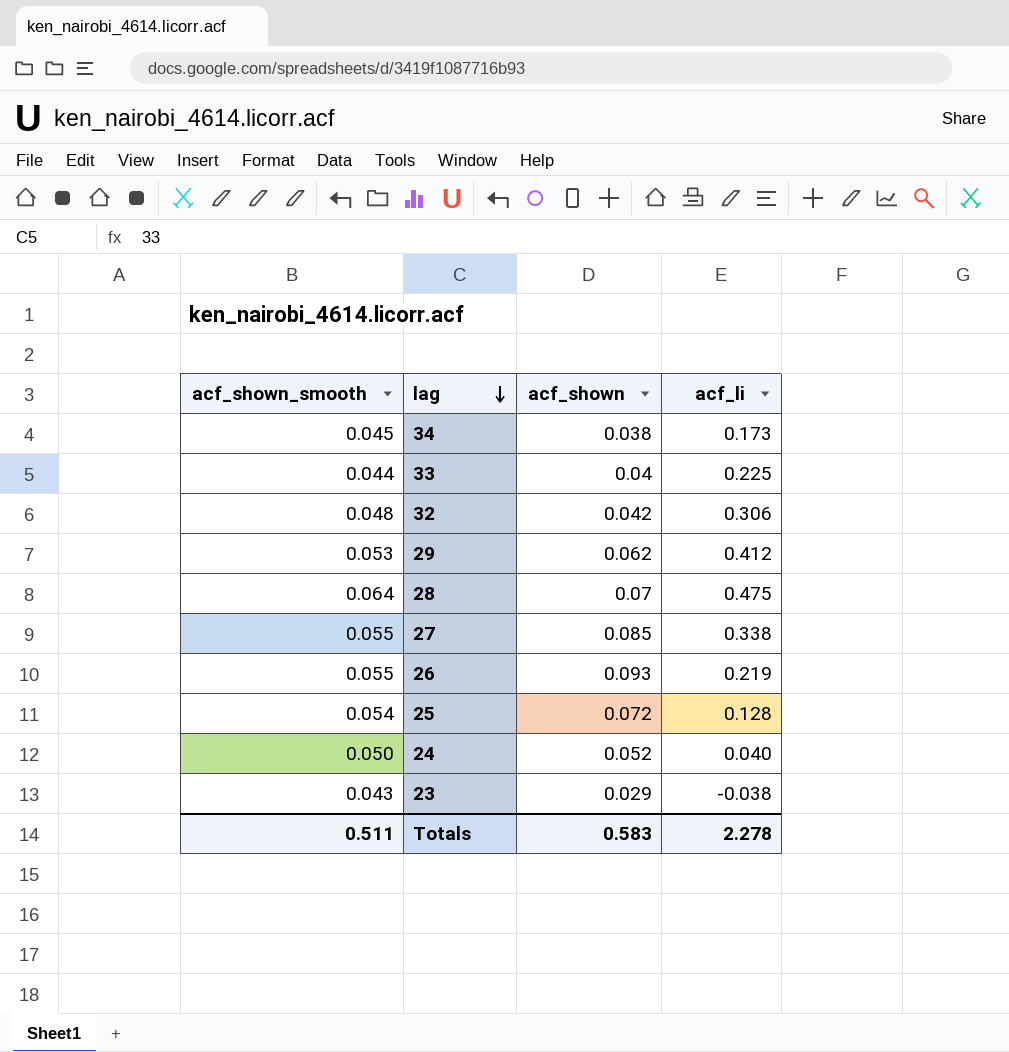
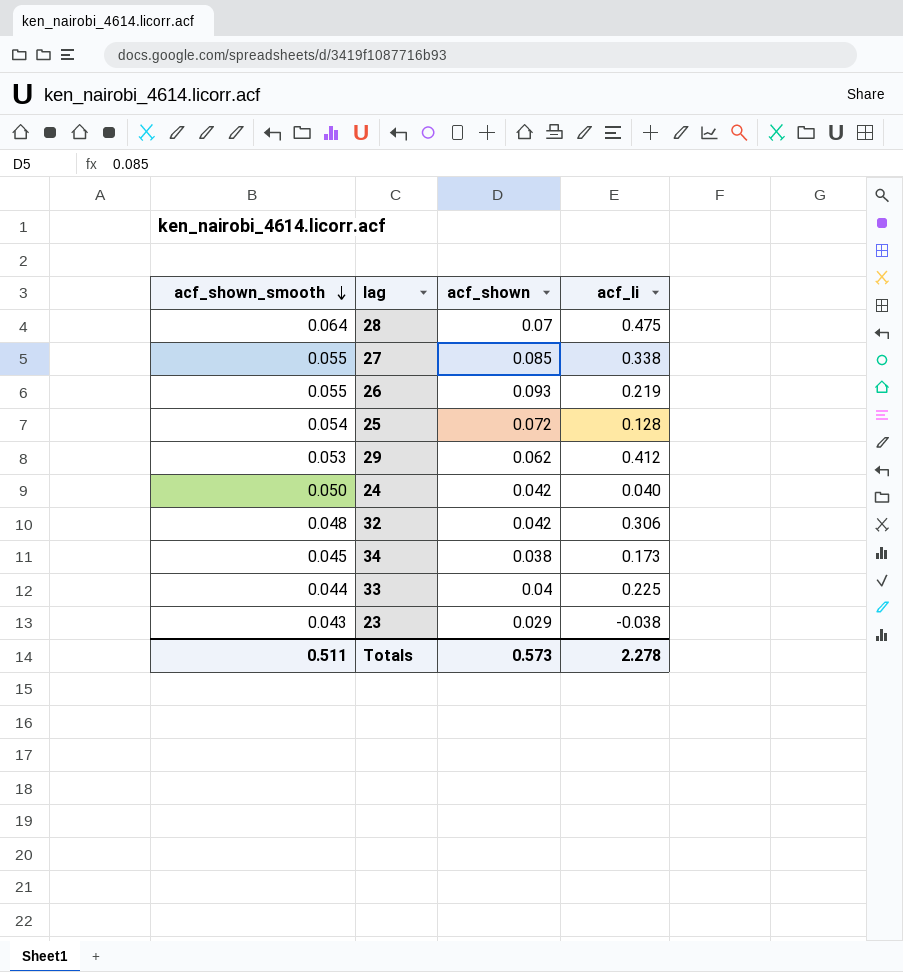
row order: lag descending -> acf_shown_smooth descending
24 | acf_shown: 0.052 -> 0.042
Totals | acf_shown: 0.583 -> 0.573

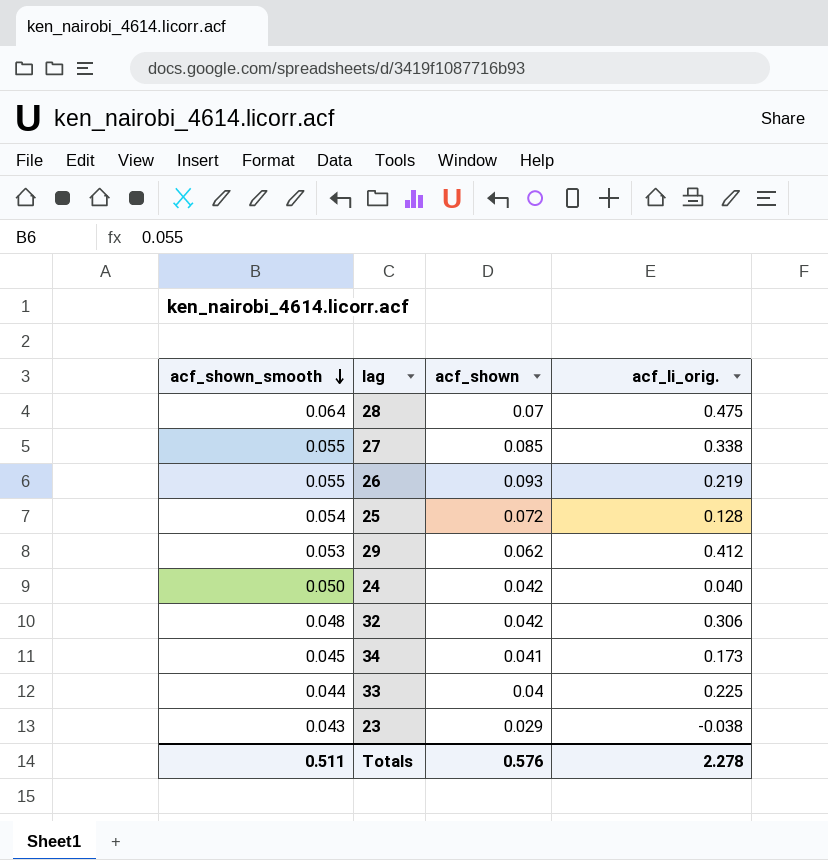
column name: acf_li -> acf_li_orig.
34 | acf_shown: 0.038 -> 0.041
Totals | acf_shown: 0.573 -> 0.576

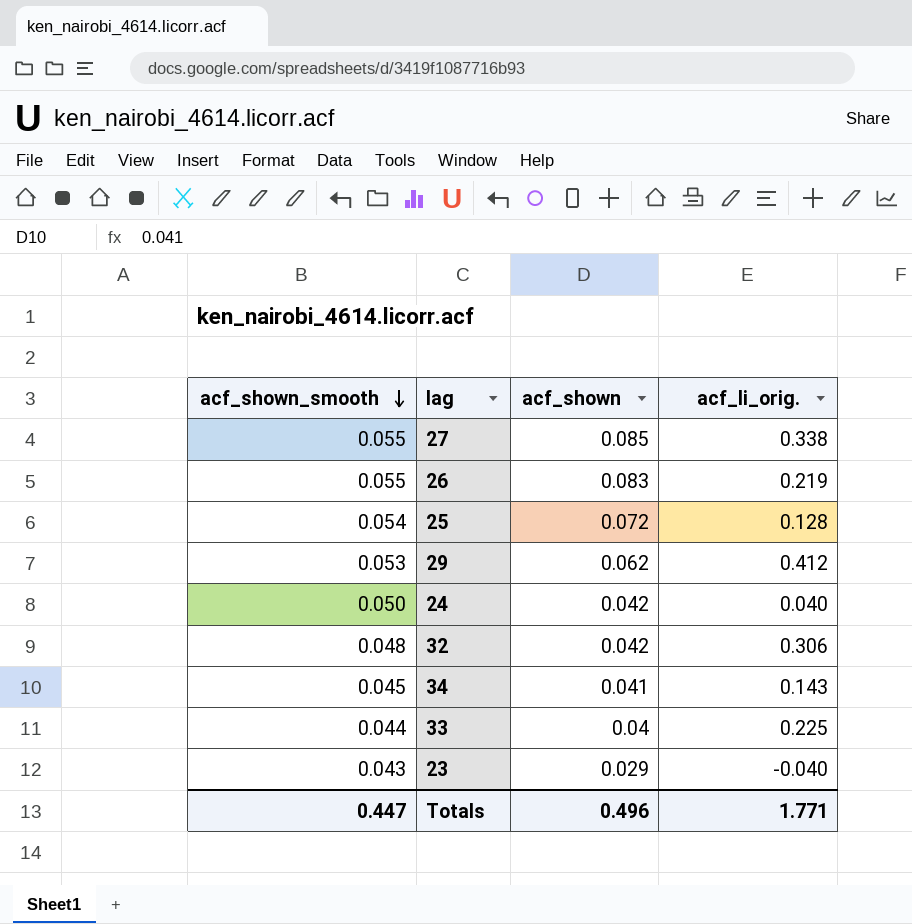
row 28: 0.064 | 0.07 | 0.475 -> none
26 | acf_shown: 0.093 -> 0.083
34 | acf_li_orig.: 0.173 -> 0.143
23 | acf_li_orig.: -0.038 -> -0.040
Totals | acf_shown_smooth: 0.511 -> 0.447
Totals | acf_shown: 0.576 -> 0.496
Totals | acf_li_orig.: 2.278 -> 1.771

